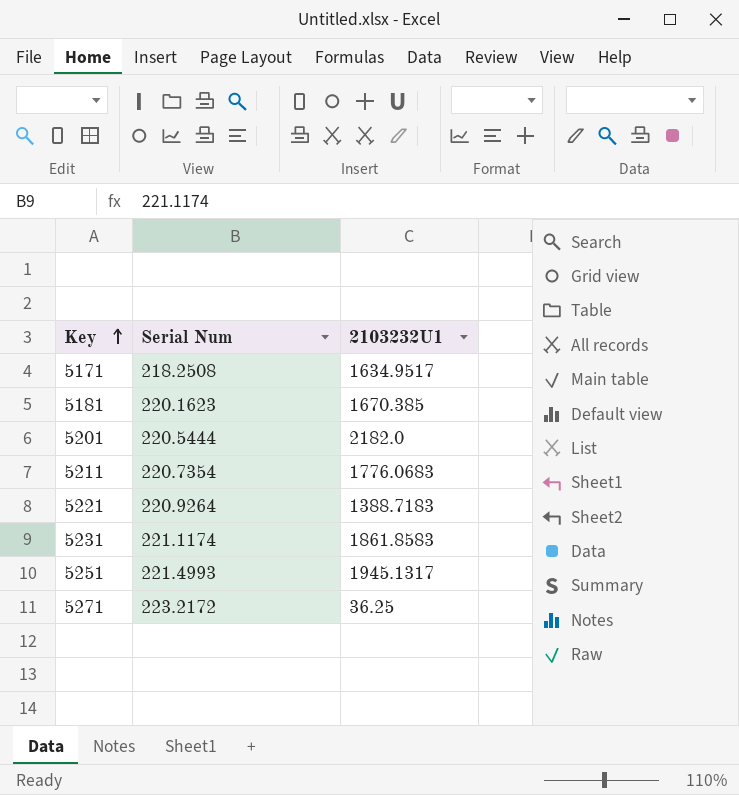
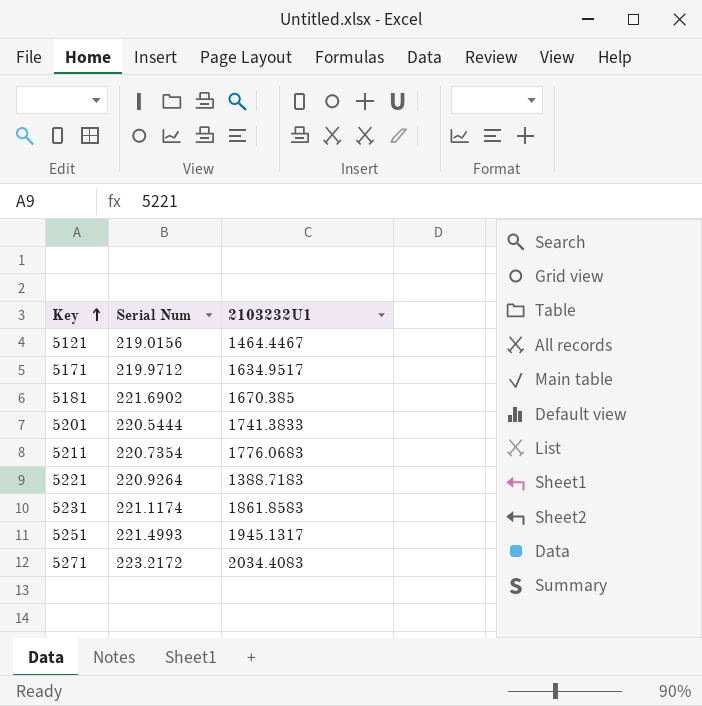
row 5121: none -> 219.0156 | 1464.4467
5171 | Serial Num: 218.2508 -> 219.9712
5181 | Serial Num: 220.1623 -> 221.6902
5201 | 2103232U1: 2182.0 -> 1741.3833
5271 | 2103232U1: 36.25 -> 2034.4083

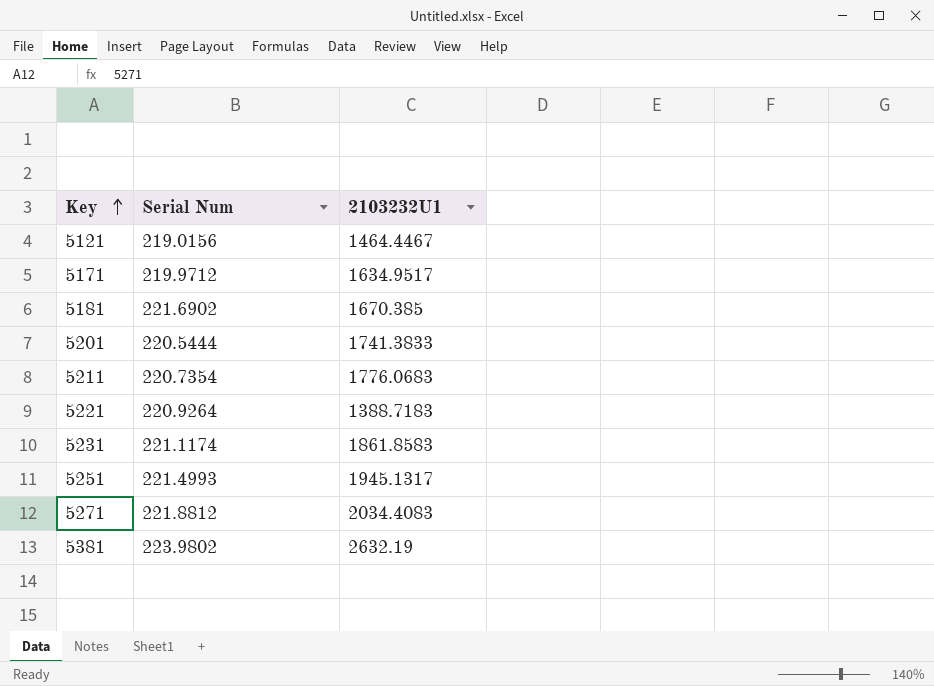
5271 | Serial Num: 223.2172 -> 221.8812
row 5381: none -> 223.9802 | 2632.19

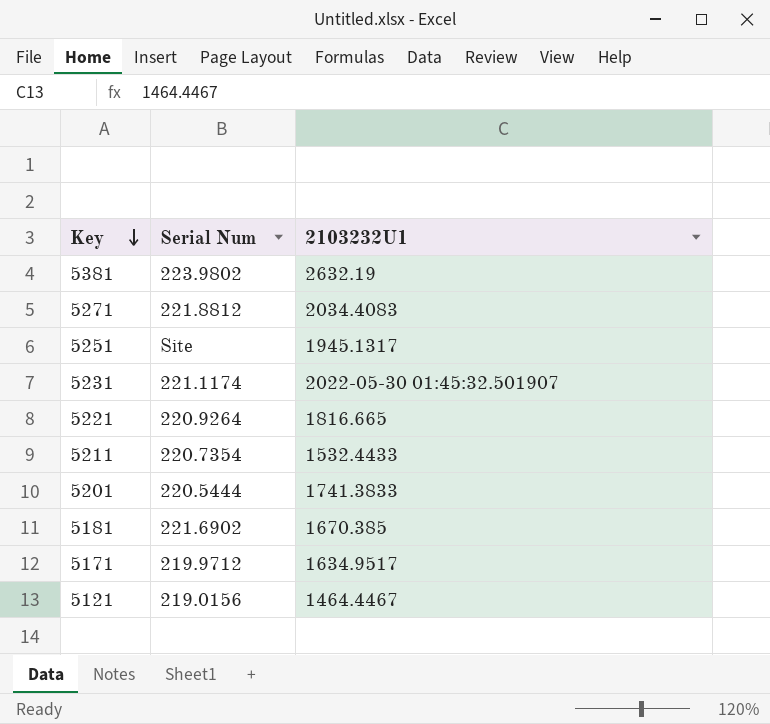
row order: Key ascending -> Key descending
5251 | Serial Num: 221.4993 -> Site
5231 | 2103232U1: 1861.8583 -> 2022-05-30 01:45:32.501907
5221 | 2103232U1: 1388.7183 -> 1816.665
5211 | 2103232U1: 1776.0683 -> 1532.4433

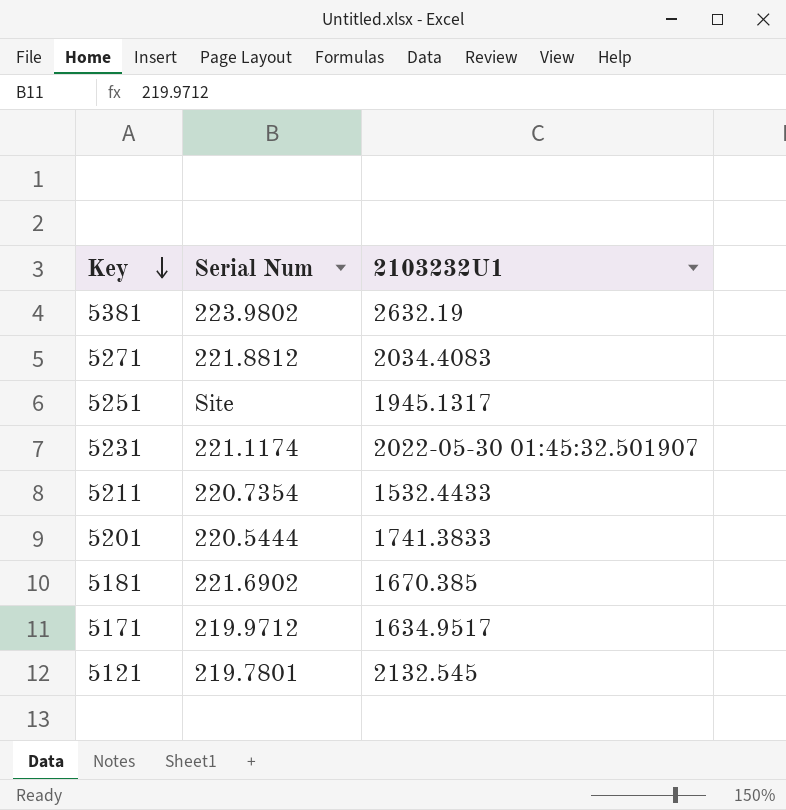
row 5221: 220.9264 | 1816.665 -> none
5121 | Serial Num: 219.0156 -> 219.7801
5121 | 2103232U1: 1464.4467 -> 2132.545

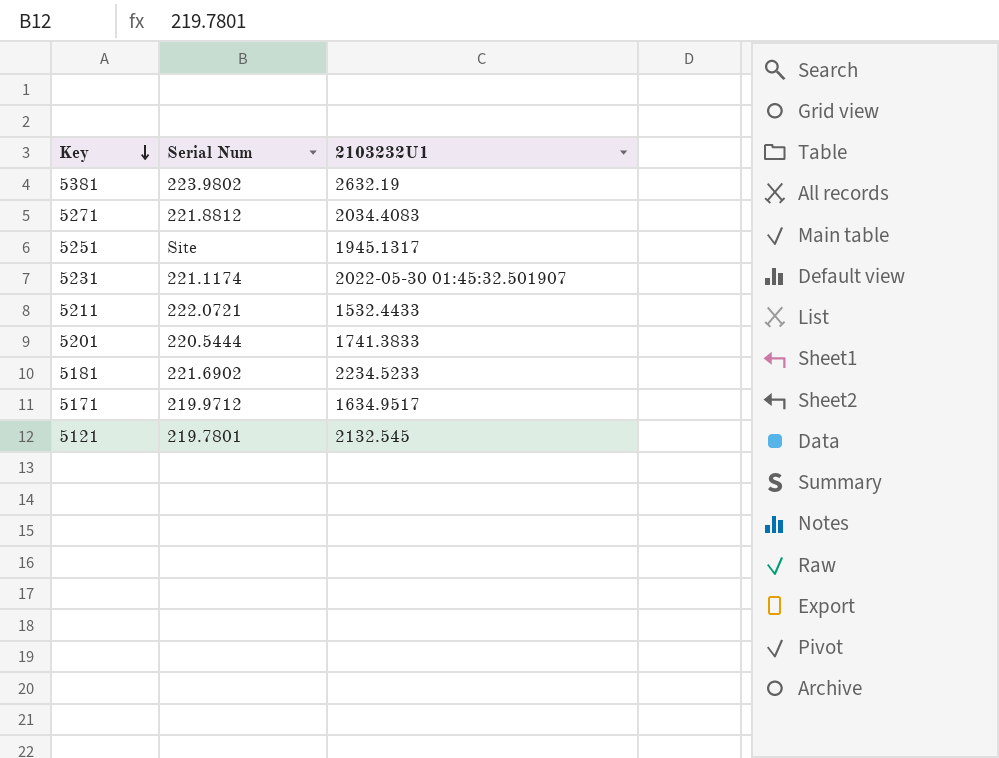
5211 | Serial Num: 220.7354 -> 222.0721
5181 | 2103232U1: 1670.385 -> 2234.5233

